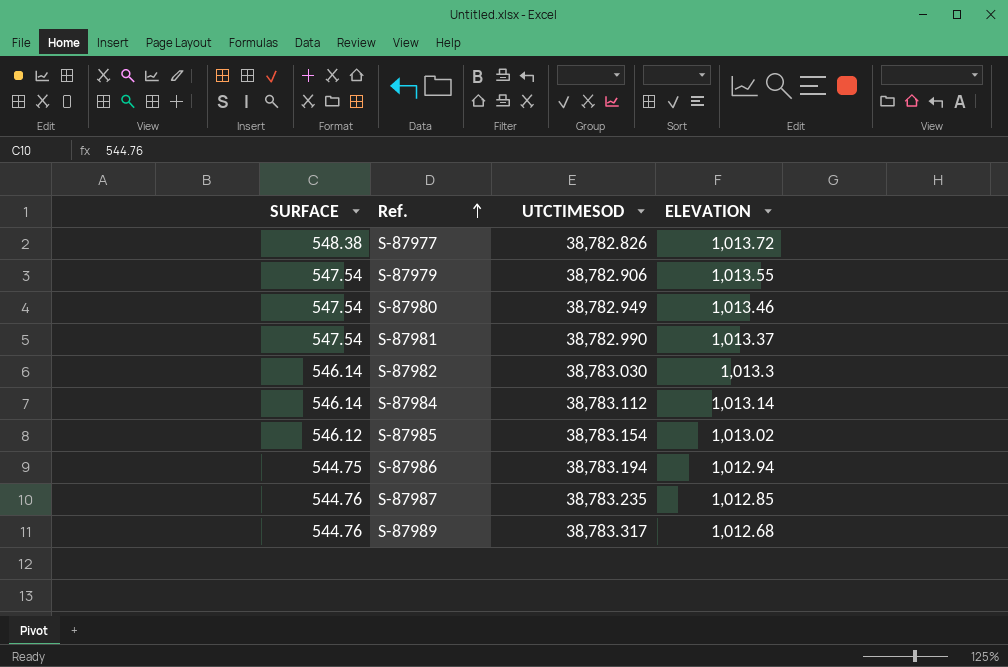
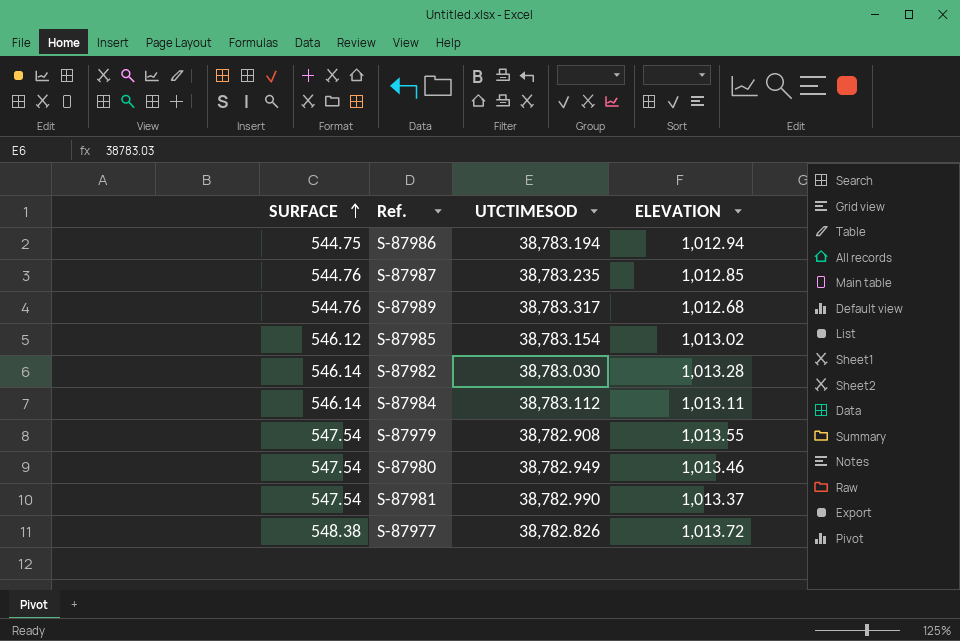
row order: Ref. ascending -> SURFACE ascending
S-87982 | ELEVATION: 1,013.3 -> 1,013.28
S-87984 | ELEVATION: 1,013.14 -> 1,013.11
S-87979 | UTCTIMESOD: 38,782.906 -> 38,782.908

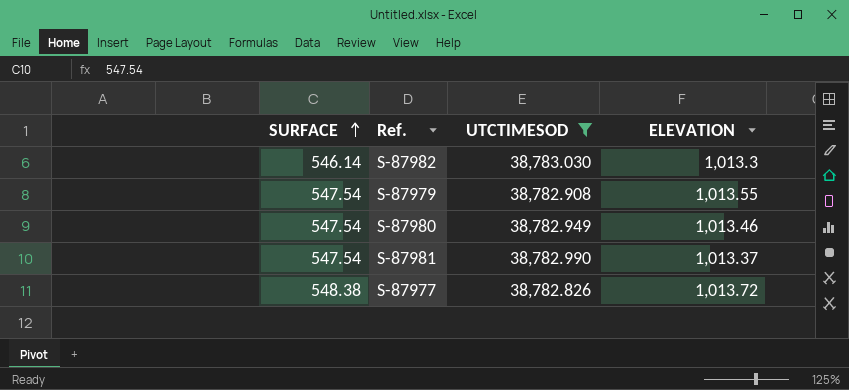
filter: none -> UTCTIMESOD <= 38,783.030
S-87982 | ELEVATION: 1,013.28 -> 1,013.3

